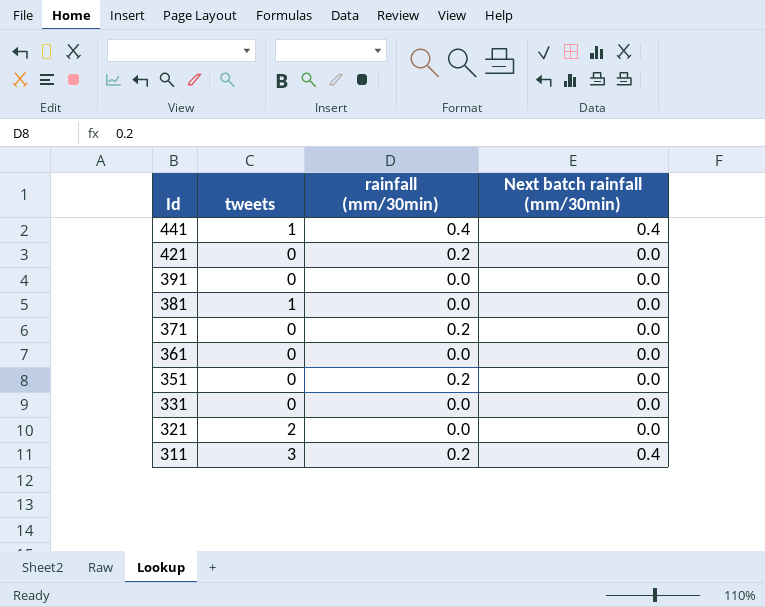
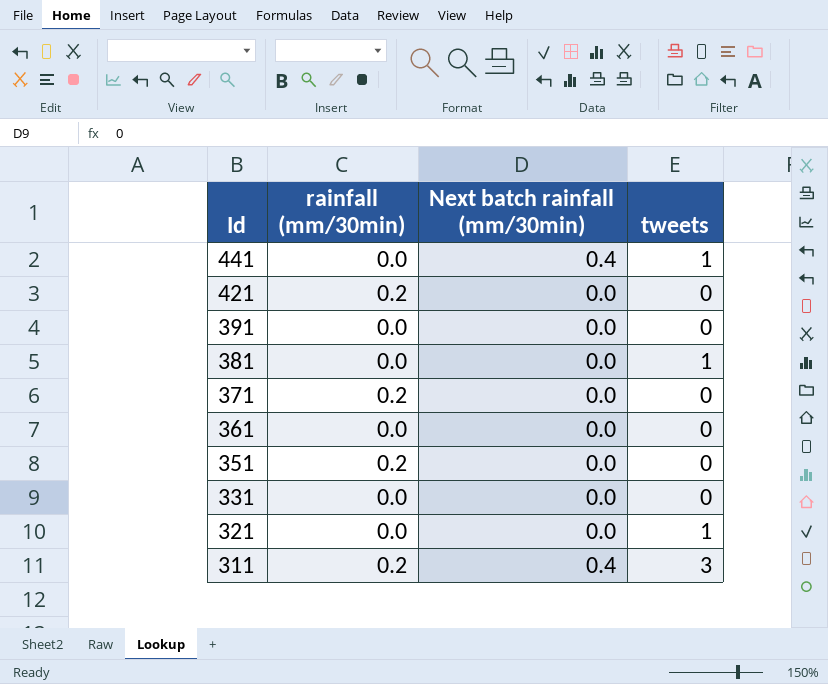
column tweets | position: 2 -> 4
441 | rainfall (mm/30min): 0.4 -> 0.0
321 | tweets: 2 -> 1

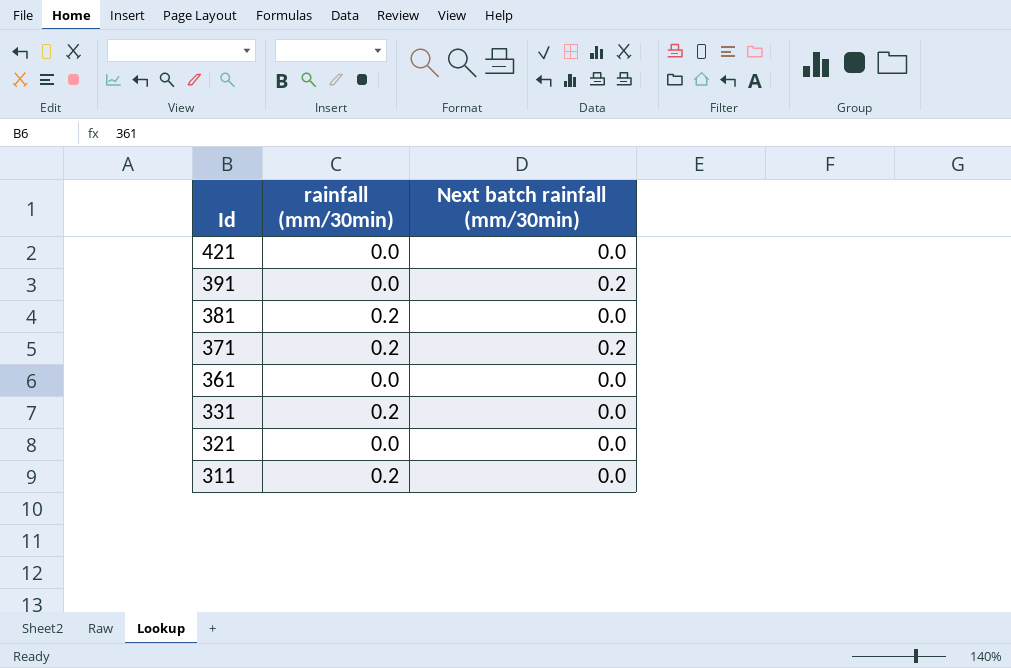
column tweets | position: 4 -> none
row 441: 0.0 | 0.4 | 1 -> none
row 351: 0.2 | 0.0 | 0 -> none
421 | rainfall (mm/30min): 0.2 -> 0.0
391 | Next batch rainfall (mm/30min): 0.0 -> 0.2
381 | rainfall (mm/30min): 0.0 -> 0.2
371 | Next batch rainfall (mm/30min): 0.0 -> 0.2
331 | rainfall (mm/30min): 0.0 -> 0.2
311 | Next batch rainfall (mm/30min): 0.4 -> 0.0

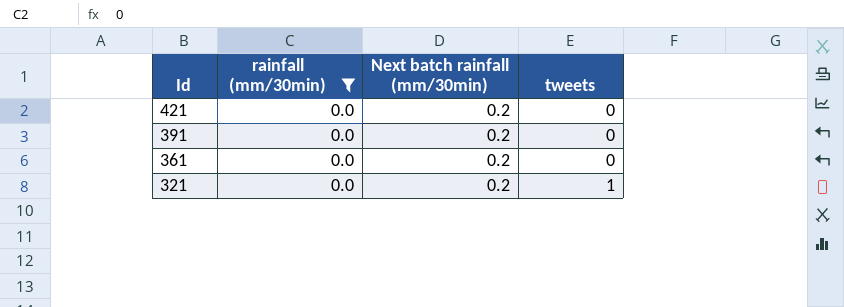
filter: none -> rainfall (mm/30min) = 0.0
column tweets | position: none -> 4
421 | Next batch rainfall (mm/30min): 0.0 -> 0.2
361 | Next batch rainfall (mm/30min): 0.0 -> 0.2
321 | Next batch rainfall (mm/30min): 0.0 -> 0.2

